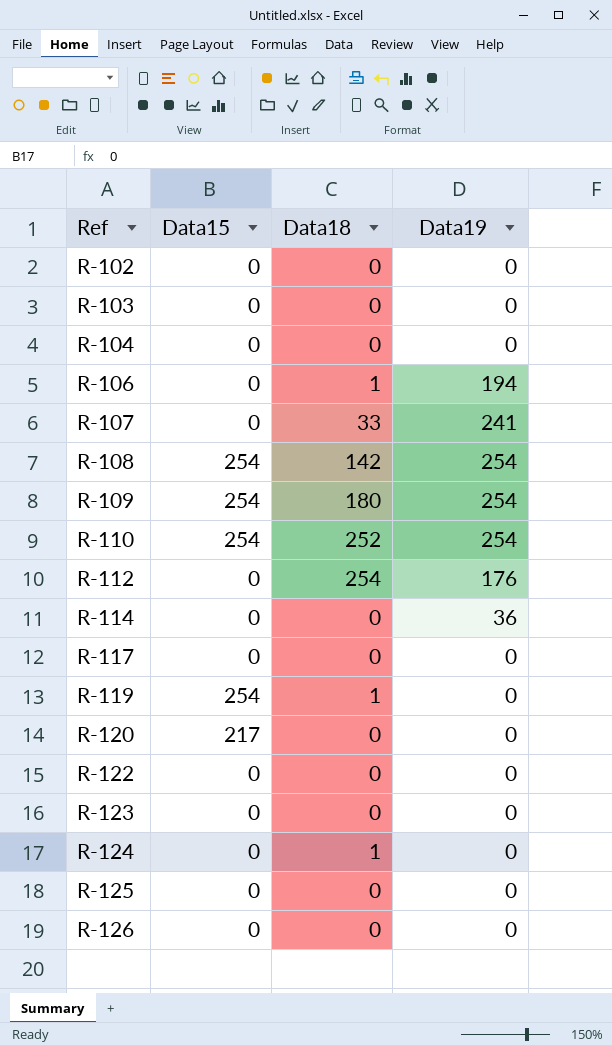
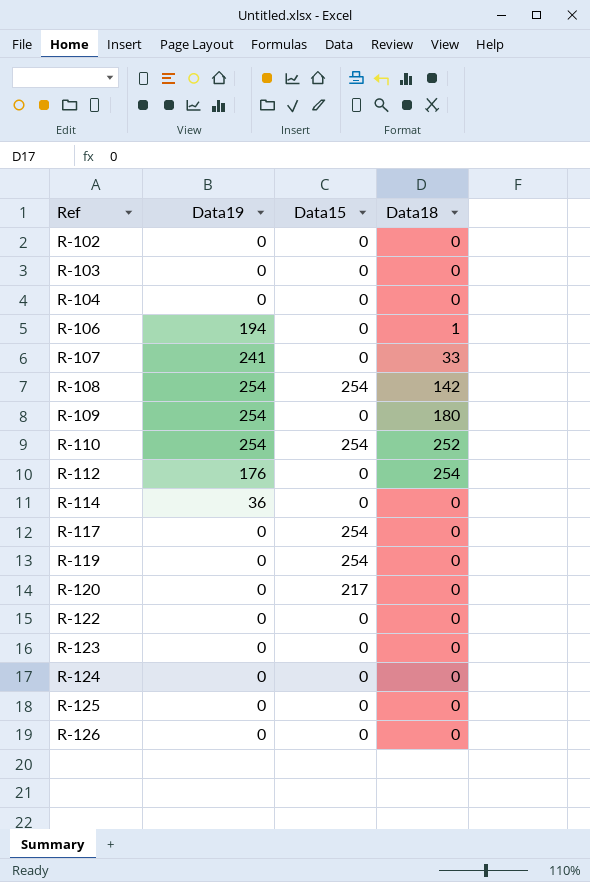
column Data19 | position: 4 -> 2
R-109 | Data15: 254 -> 0
R-117 | Data15: 0 -> 254
R-119 | Data18: 1 -> 0
R-124 | Data18: 1 -> 0

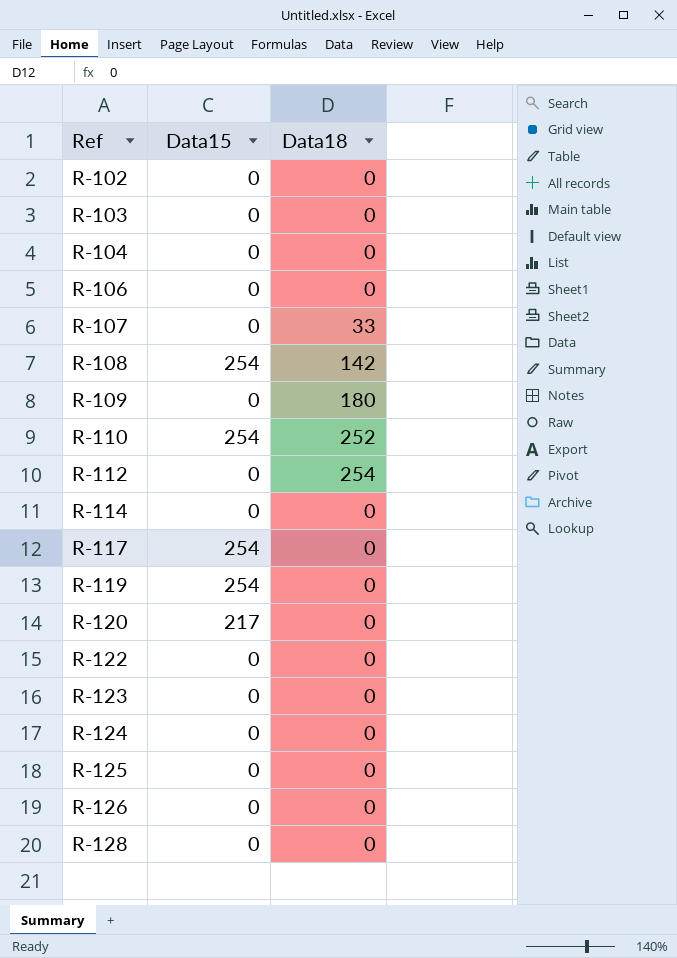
column Data19 | position: 2 -> none
R-106 | Data18: 1 -> 0
row R-128: none -> 0 | 0

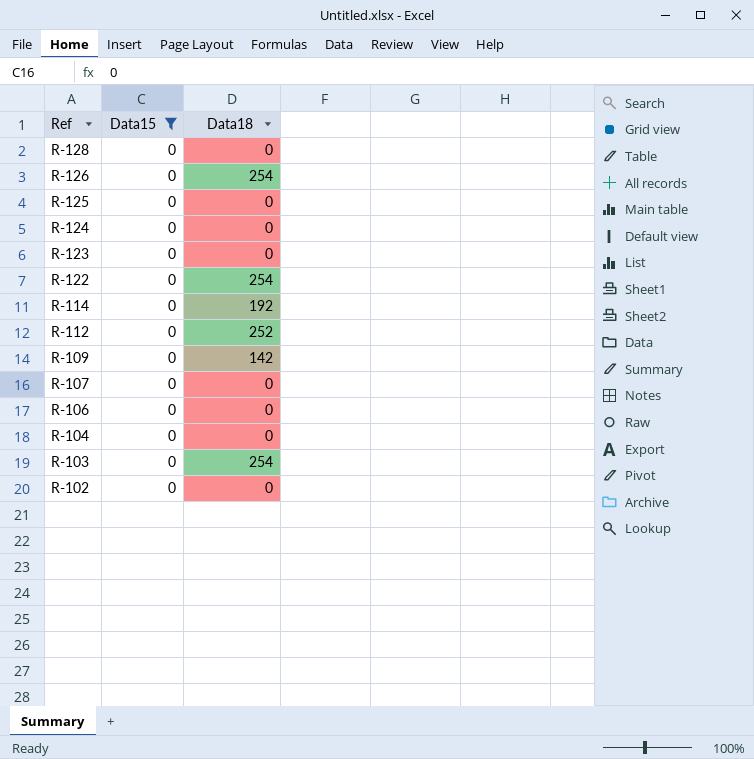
filter: none -> Data15 = 0
row order: Ref ascending -> Ref descending
R-126 | Data18: 0 -> 254
R-122 | Data18: 0 -> 254
R-114 | Data18: 0 -> 192
R-112 | Data18: 254 -> 252
R-109 | Data18: 180 -> 142
R-107 | Data18: 33 -> 0
R-103 | Data18: 0 -> 254

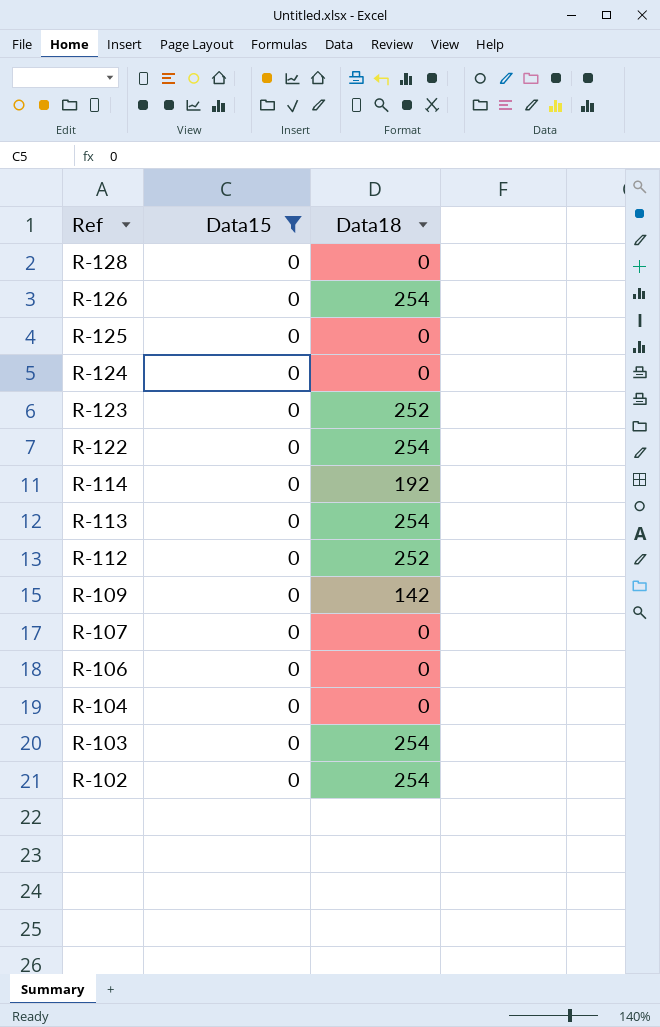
R-123 | Data18: 0 -> 252
row R-113: none -> 0 | 254
R-102 | Data18: 0 -> 254

